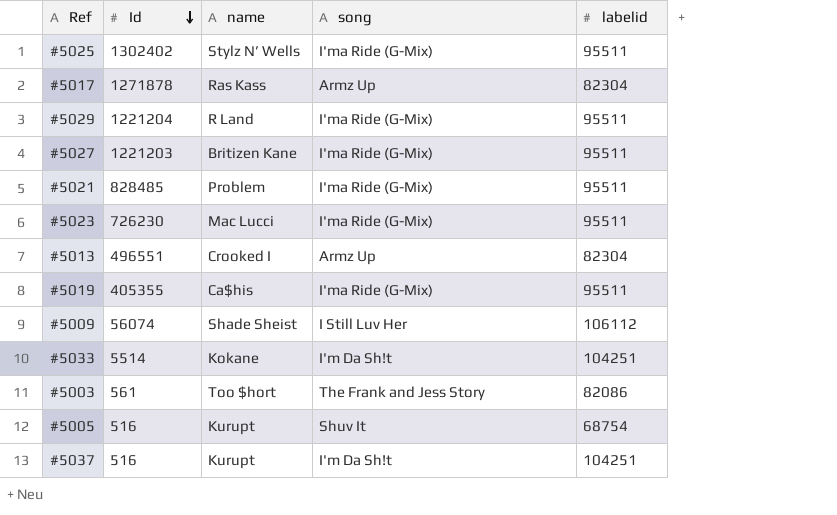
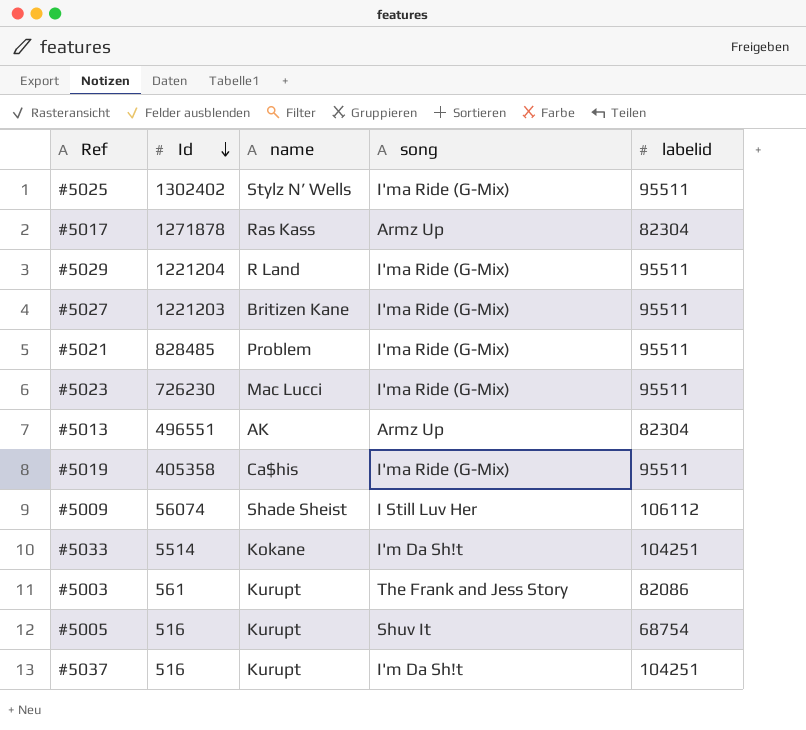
#5013 | name: Crooked I -> AK
#5019 | Id: 405355 -> 405358
#5003 | name: Too $hort -> Kurupt

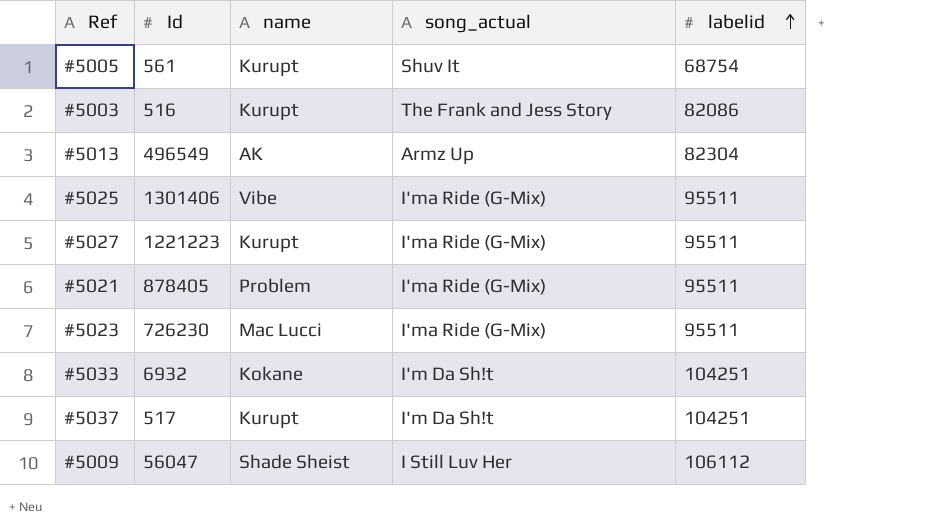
row order: Id descending -> labelid ascending
column name: song -> song_actual
row #5017: 1271878 | Ras Kass | Armz Up | 82304 -> none
row #5029: 1221204 | R Land | I'ma Ride (G-Mix) | 95511 -> none
row #5019: 405358 | Ca$his | I'ma Ride (G-Mix) | 95511 -> none
#5005 | Id: 516 -> 561
#5003 | Id: 561 -> 516
#5013 | Id: 496551 -> 496549
#5025 | Id: 1302402 -> 1301406
#5025 | name: Stylz N’ Wells -> Vibe
#5027 | Id: 1221203 -> 1221223
#5027 | name: Britizen Kane -> Kurupt
#5021 | Id: 828485 -> 878405
#5033 | Id: 5514 -> 6932
#5037 | Id: 516 -> 517
#5009 | Id: 56074 -> 56047

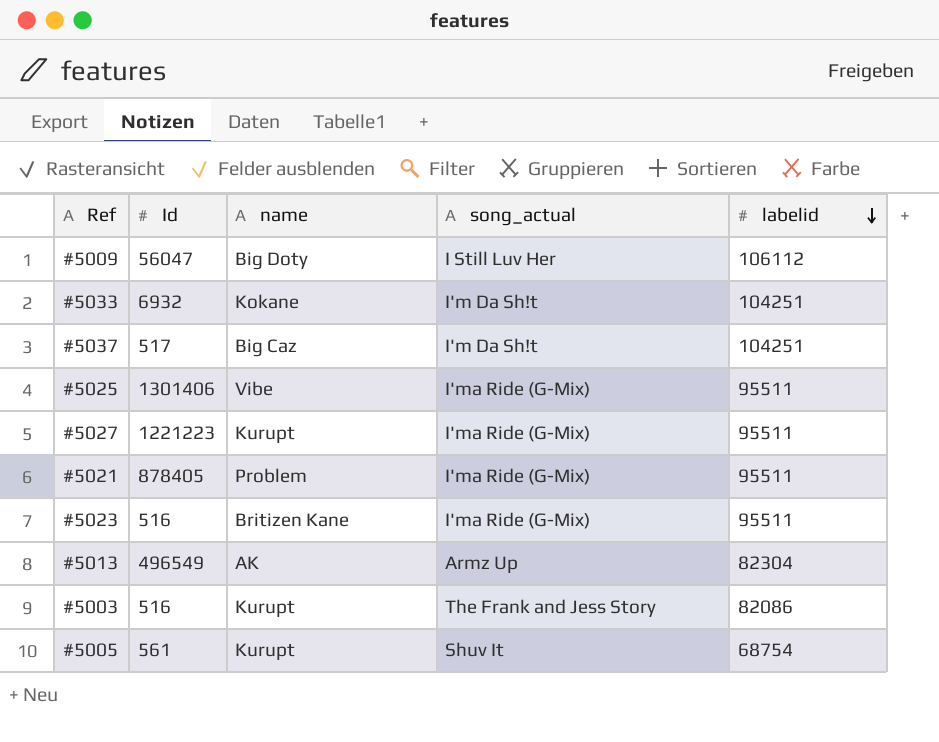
row order: labelid ascending -> labelid descending
#5009 | name: Shade Sheist -> Big Doty
#5037 | name: Kurupt -> Big Caz
#5023 | Id: 726230 -> 516
#5023 | name: Mac Lucci -> Britizen Kane

